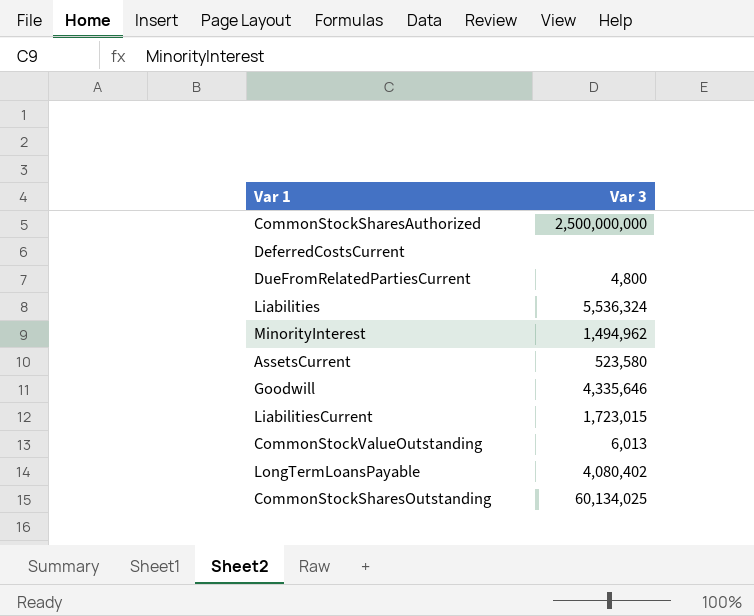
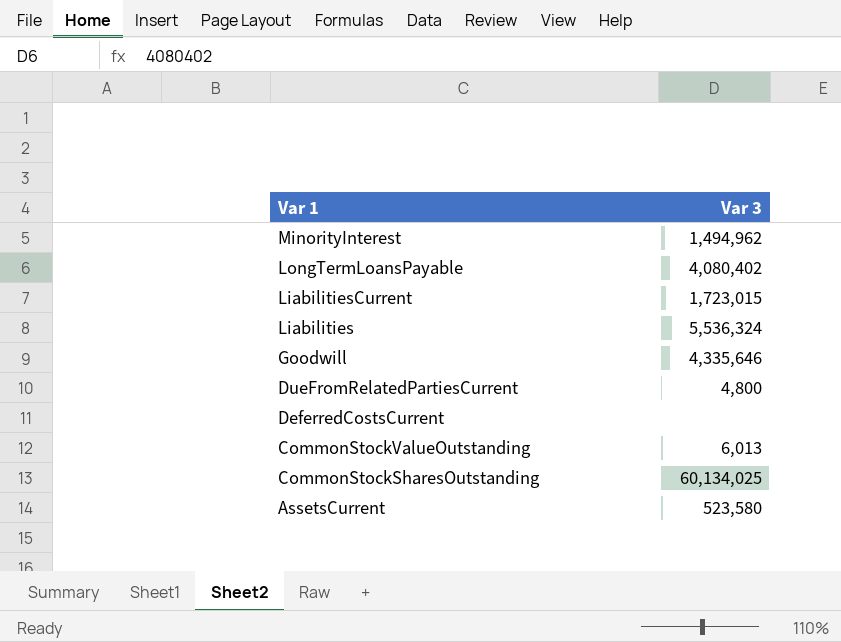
row order: none -> Var 1 descending
row CommonStockSharesAuthorized: 2,500,000,000 -> none

